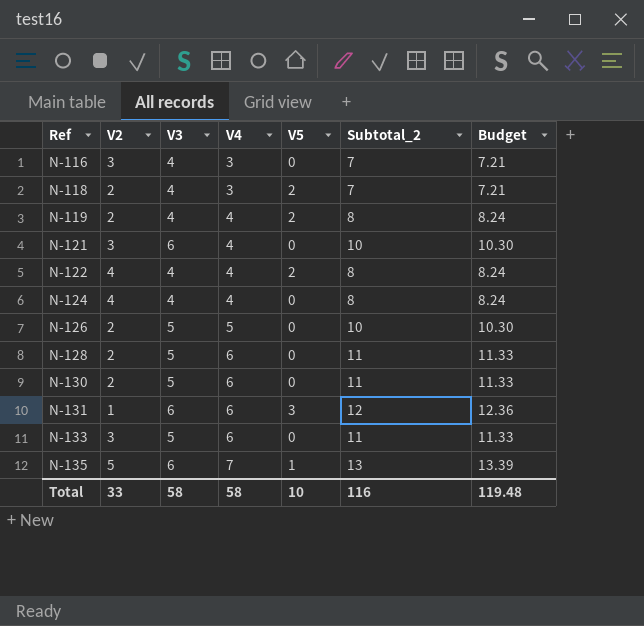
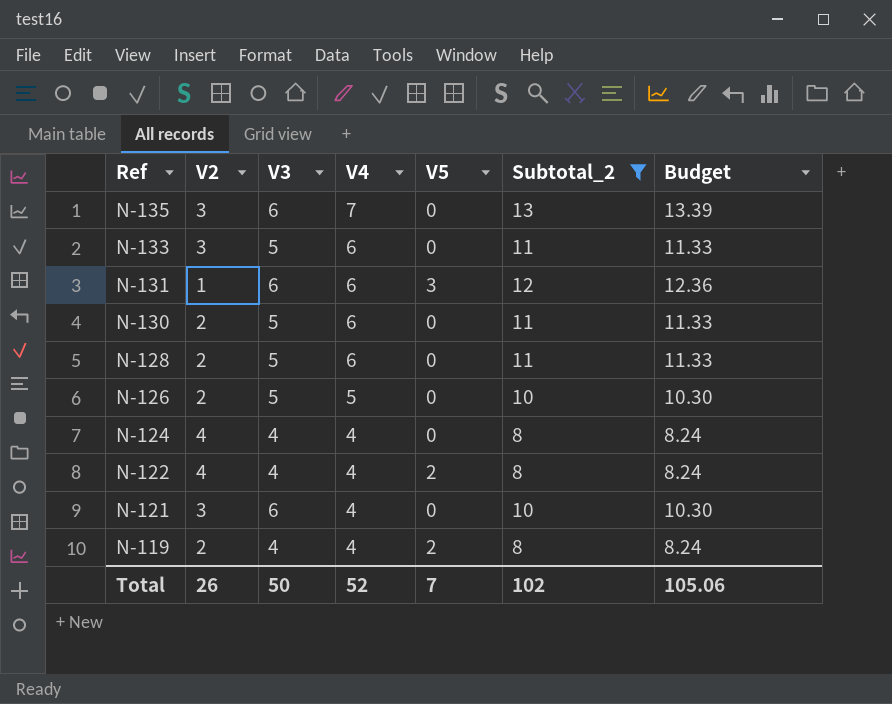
filter: none -> Subtotal_2 != 7
row order: Ref ascending -> Ref descending
N-135 | V2: 5 -> 3
N-135 | V5: 1 -> 0
Total | V2: 33 -> 26
Total | V3: 58 -> 50
Total | V4: 58 -> 52
Total | V5: 10 -> 7
Total | Subtotal_2: 116 -> 102
Total | Budget: 119.48 -> 105.06

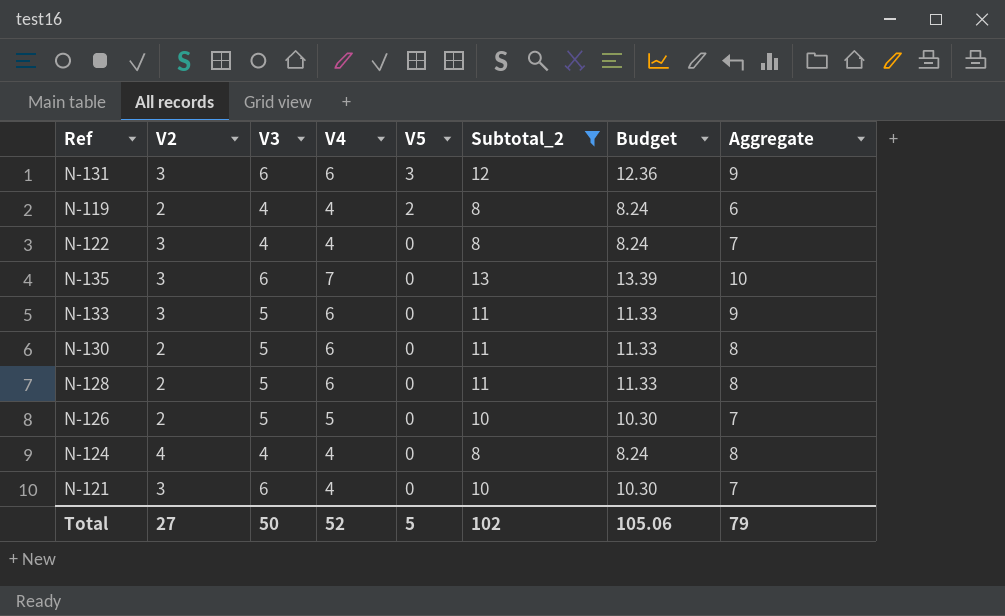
row order: Ref descending -> V5 descending
column Aggregate | formula: none -> [V2] + [V4]
N-131 | V2: 1 -> 3
N-122 | V2: 4 -> 3
N-122 | V5: 2 -> 0
Total | V2: 26 -> 27
Total | V5: 7 -> 5

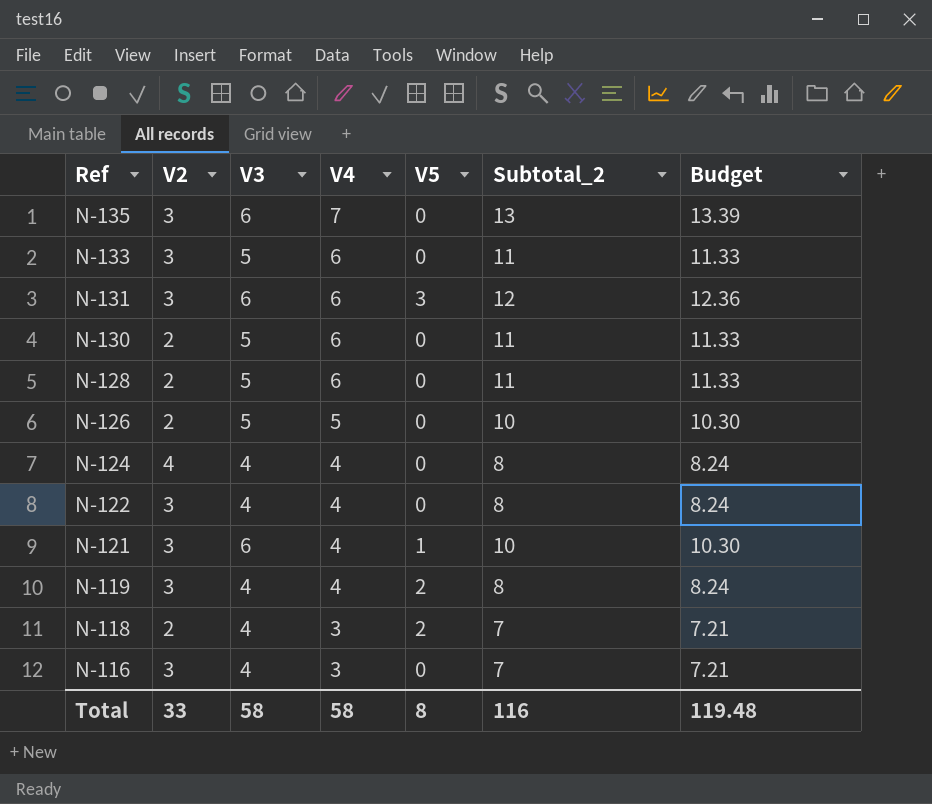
filter: Subtotal_2 != 7 -> none
row order: V5 descending -> Ref descending
column Aggregate | formula: [V2] + [V4] -> none
N-121 | V5: 0 -> 1
N-119 | V2: 2 -> 3
Total | V2: 27 -> 33
Total | V3: 50 -> 58
Total | V4: 52 -> 58
Total | V5: 5 -> 8
Total | Subtotal_2: 102 -> 116
Total | Budget: 105.06 -> 119.48

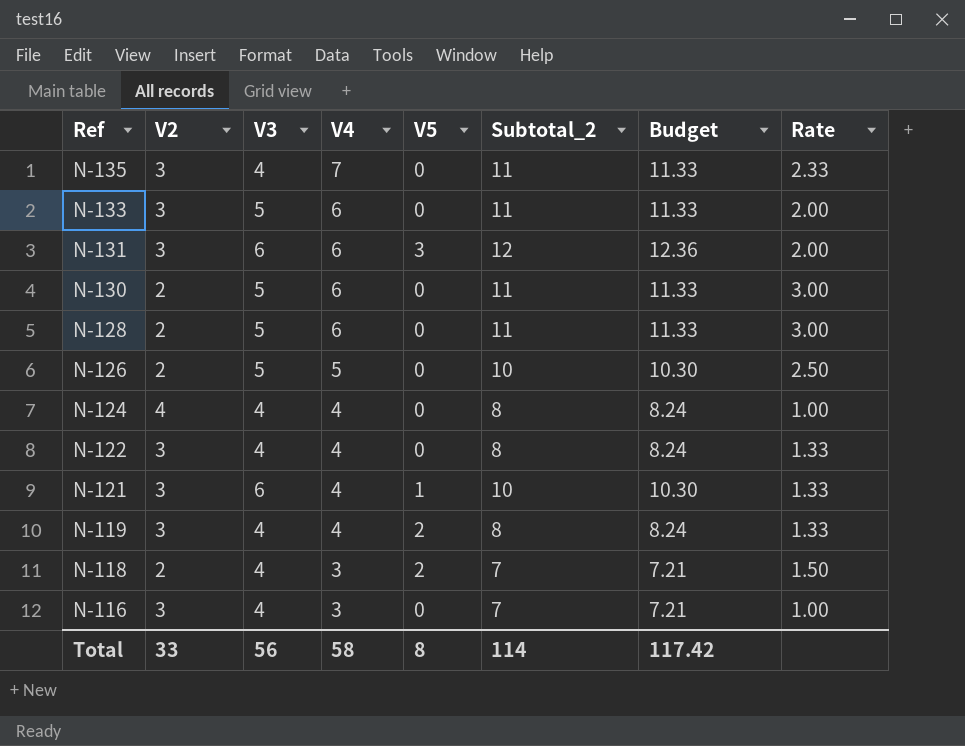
column Rate | formula: none -> [V4] / [V2]
N-135 | V3: 6 -> 4
N-135 | Subtotal_2: 13 -> 11
N-135 | Budget: 13.39 -> 11.33
Total | V3: 58 -> 56
Total | Subtotal_2: 116 -> 114
Total | Budget: 119.48 -> 117.42

